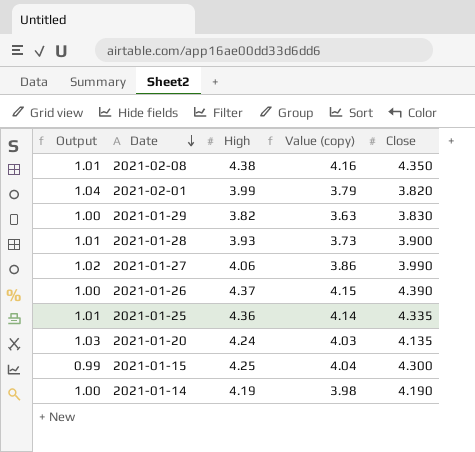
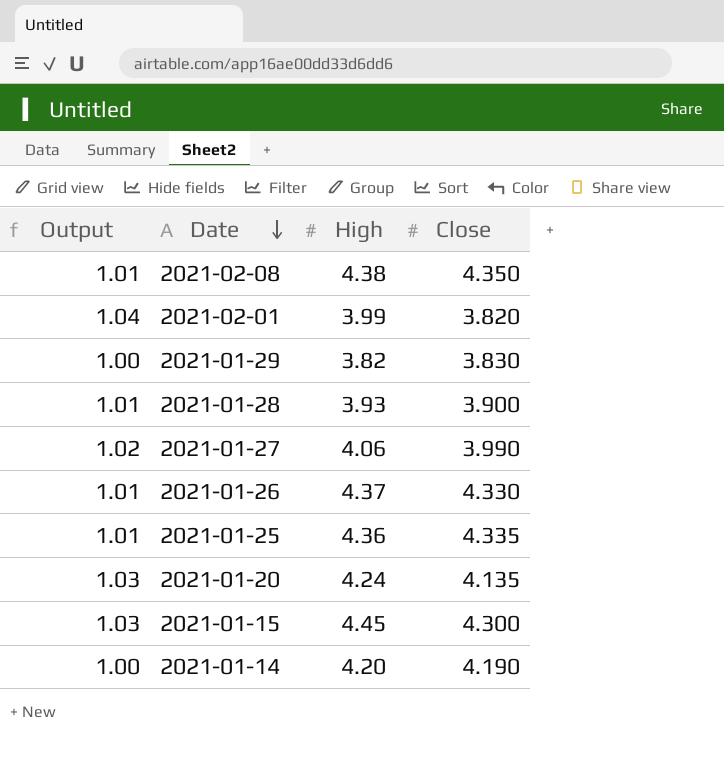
column Value (copy) | formula: [High] * 0.95 -> none
2021-01-26 | Output: 1.00 -> 1.01
2021-01-26 | Close: 4.390 -> 4.330
2021-01-15 | Output: 0.99 -> 1.03
2021-01-15 | High: 4.25 -> 4.45
2021-01-14 | High: 4.19 -> 4.20

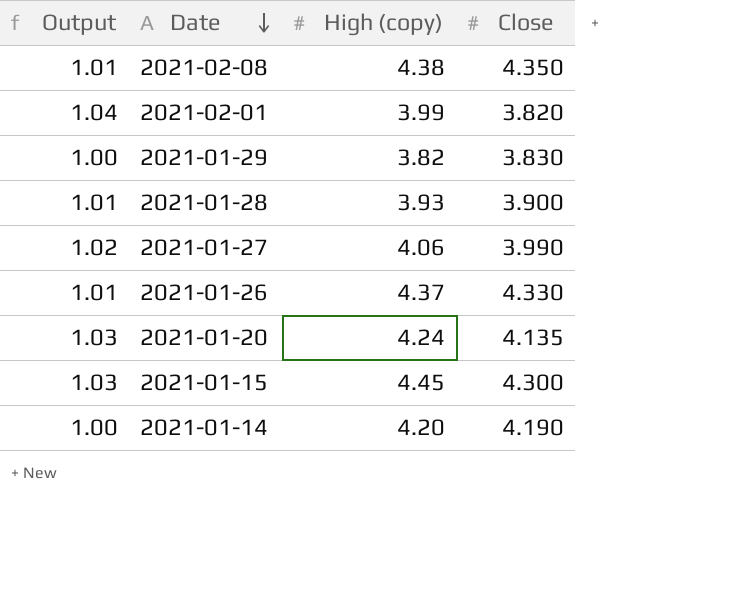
column name: High -> High (copy)
row 2021-01-25: 1.01 | 4.36 | 4.335 -> none

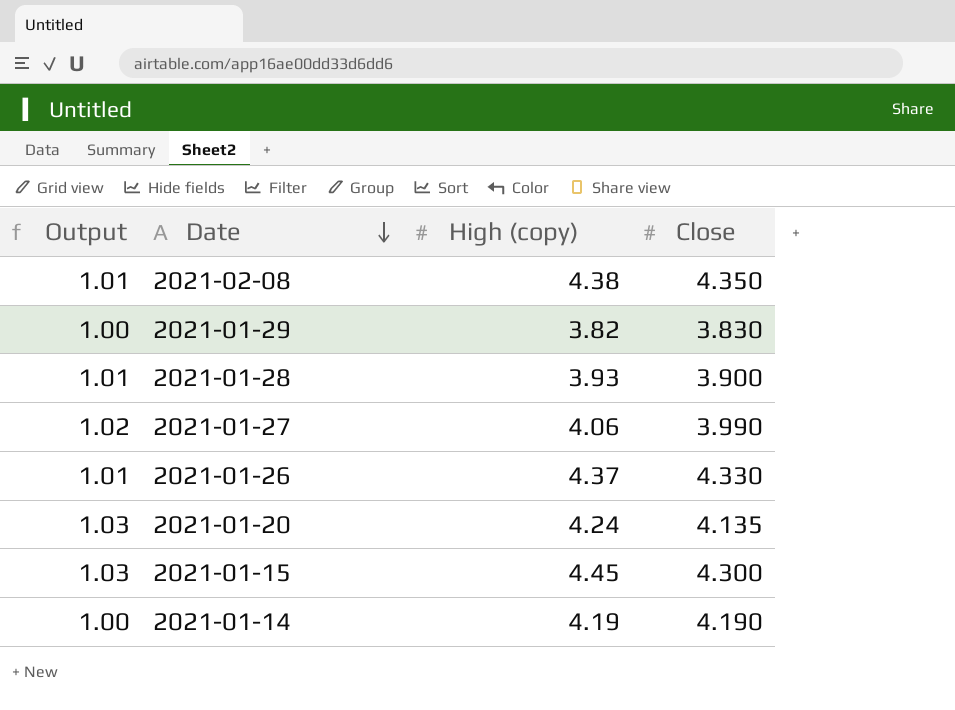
row 2021-02-01: 1.04 | 3.99 | 3.820 -> none
2021-01-14 | High (copy): 4.20 -> 4.19

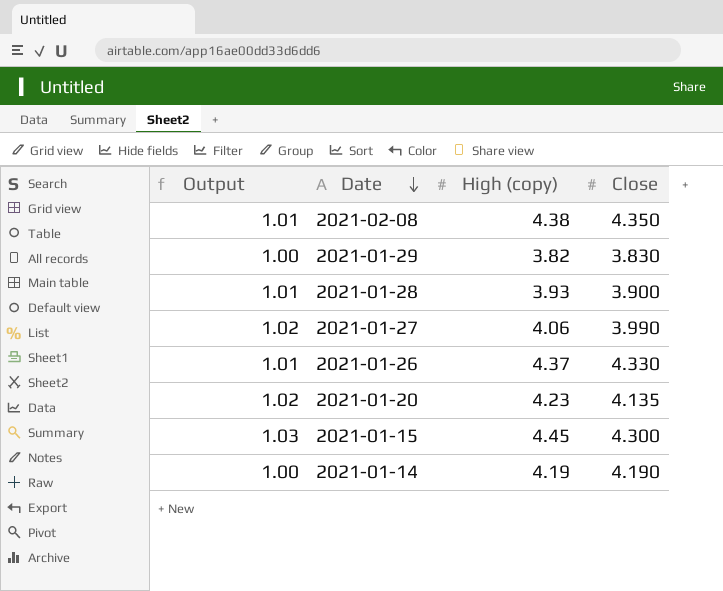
2021-01-20 | Output: 1.03 -> 1.02
2021-01-20 | High (copy): 4.24 -> 4.23

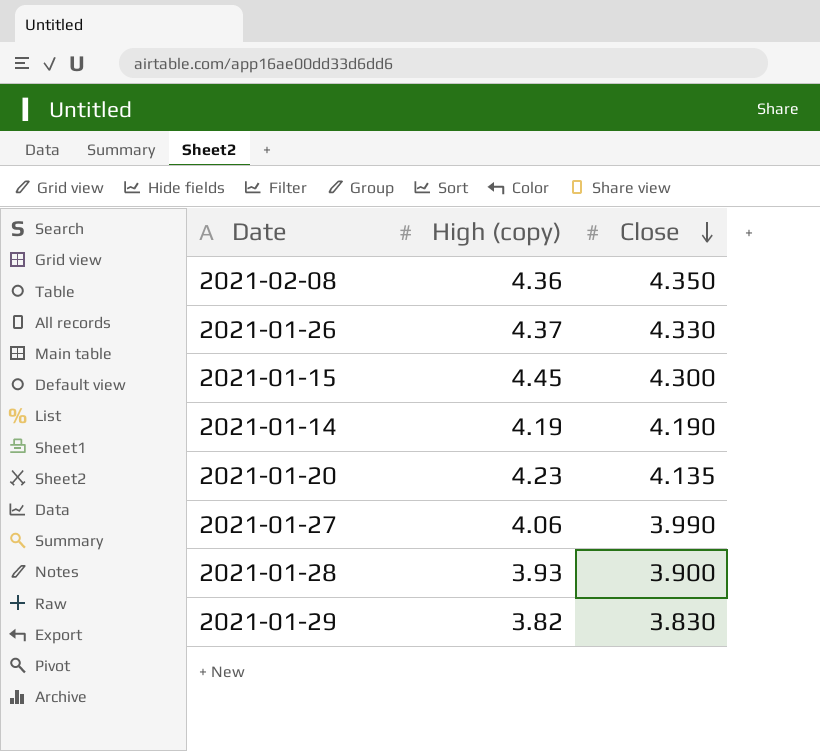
row order: Date descending -> Close descending
column Output | formula: [High (copy)] / [Close] -> none
2021-02-08 | High (copy): 4.38 -> 4.36

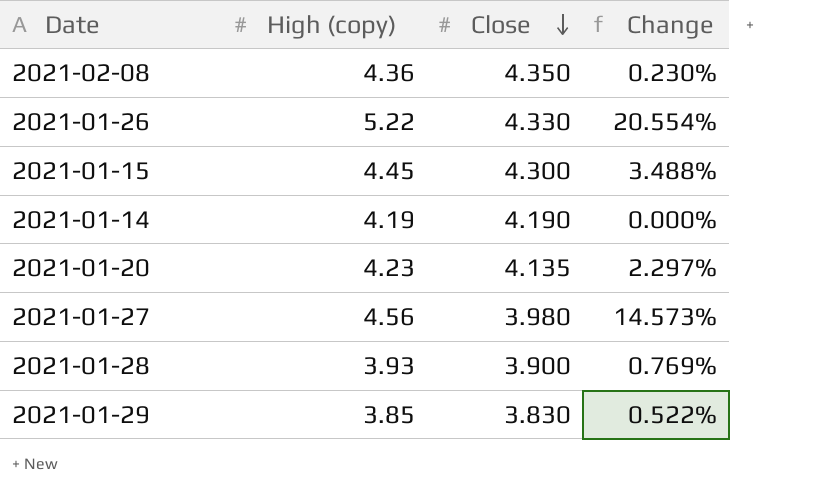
column Change | formula: none -> ([High (copy)] - [Close]) / [Close]
2021-01-26 | High (copy): 4.37 -> 5.22
2021-01-27 | High (copy): 4.06 -> 4.56
2021-01-27 | Close: 3.990 -> 3.980
2021-01-29 | High (copy): 3.82 -> 3.85

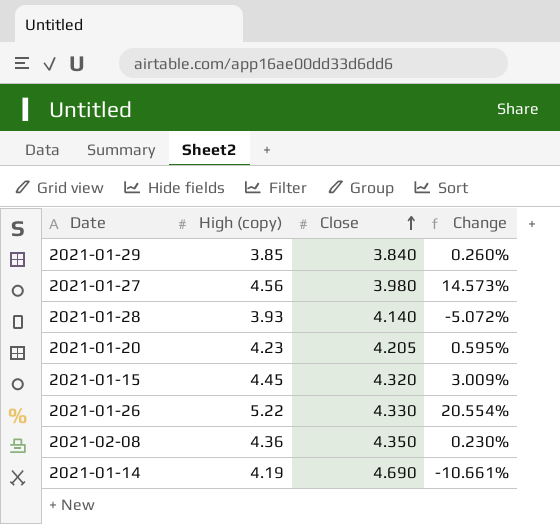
row order: Close descending -> Close ascending
2021-01-29 | Close: 3.830 -> 3.840
2021-01-29 | Change: 0.522% -> 0.260%
2021-01-28 | Close: 3.900 -> 4.140
2021-01-28 | Change: 0.769% -> -5.072%
2021-01-20 | Close: 4.135 -> 4.205
2021-01-20 | Change: 2.297% -> 0.595%
2021-01-15 | Close: 4.300 -> 4.320
2021-01-15 | Change: 3.488% -> 3.009%
2021-01-14 | Close: 4.190 -> 4.690
2021-01-14 | Change: 0.000% -> -10.661%

